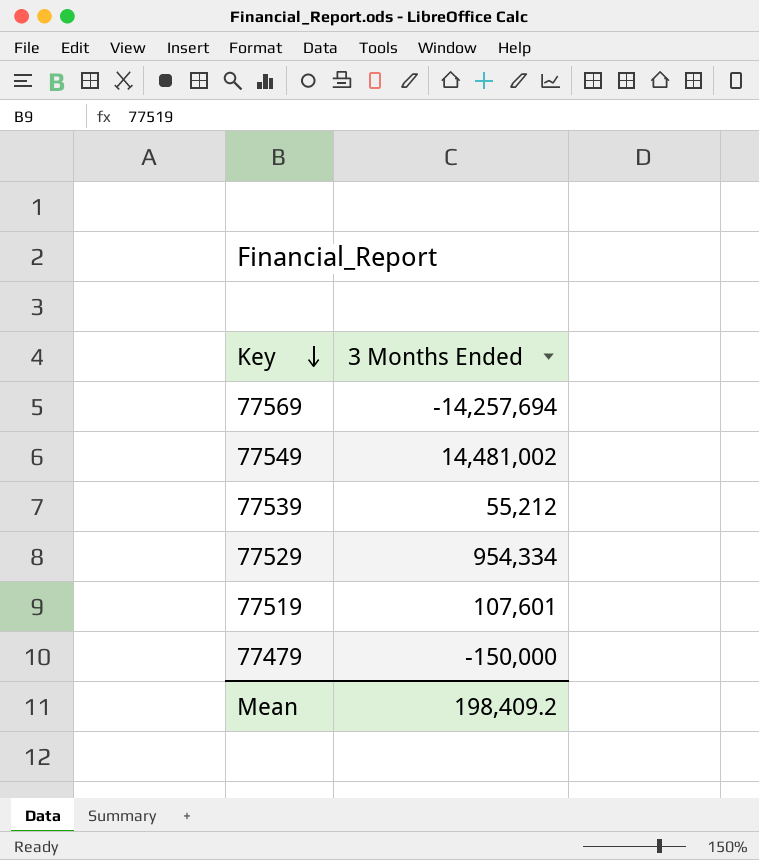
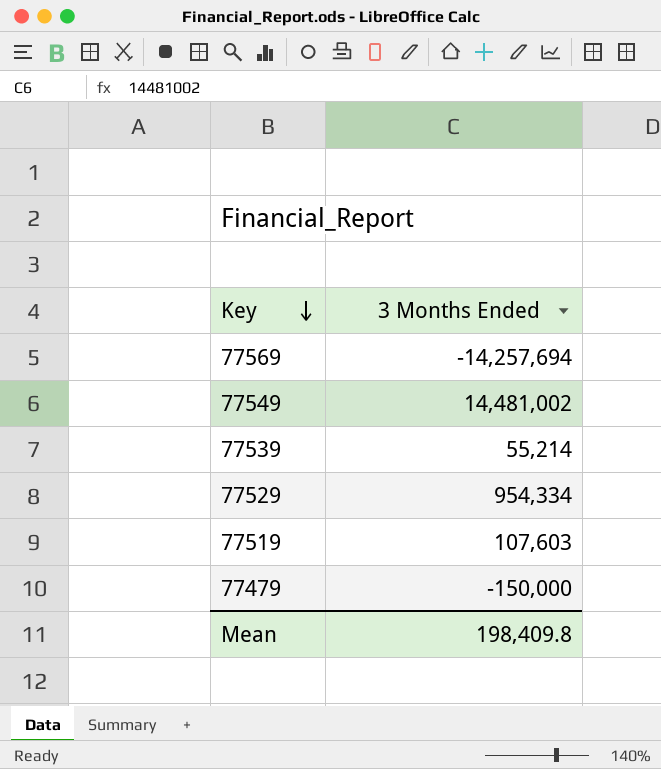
77539 | 3 Months Ended: 55,212 -> 55,214
77519 | 3 Months Ended: 107,601 -> 107,603
Mean | 3 Months Ended: 198,409.2 -> 198,409.8

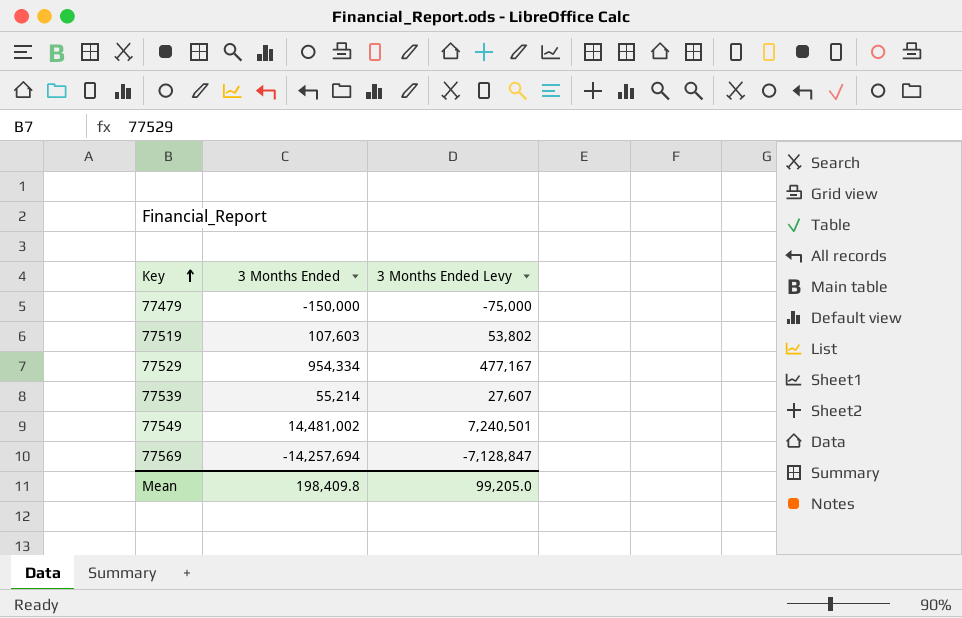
row order: Key descending -> Key ascending
column 3 Months Ended Levy | formula: none -> [3 Months Ended] * 0.5

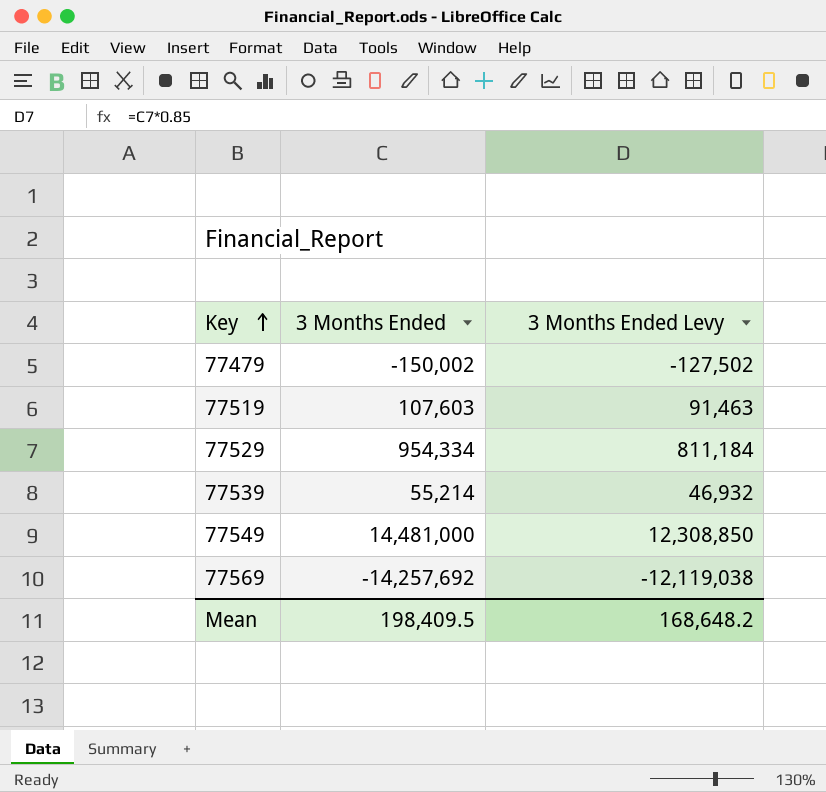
column 3 Months Ended Levy | formula: [3 Months Ended] * 0.5 -> [3 Months Ended] * 0.85
77479 | 3 Months Ended: -150,000 -> -150,002
77549 | 3 Months Ended: 14,481,002 -> 14,481,000
77569 | 3 Months Ended: -14,257,694 -> -14,257,692
Mean | 3 Months Ended: 198,409.8 -> 198,409.5
Mean | 3 Months Ended Levy: 99,205.0 -> 168,648.2

